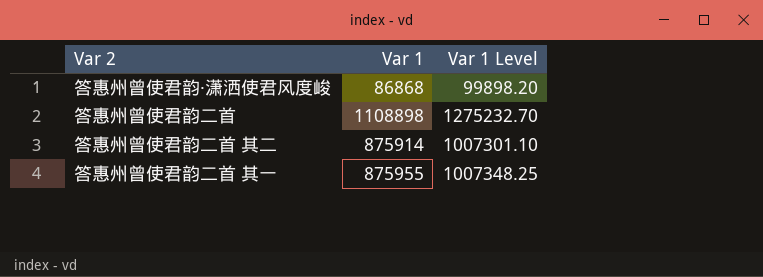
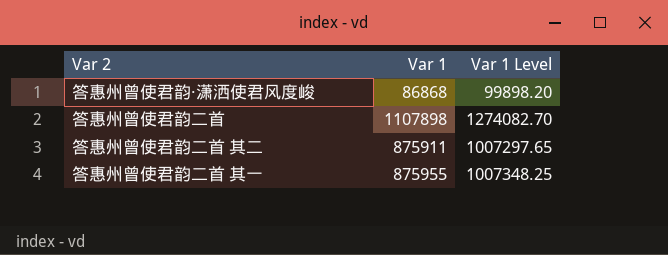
答惠州曾使君韵二首 | Var 1: 1108898 -> 1107898
答惠州曾使君韵二首 | Var 1 Level: 1275232.70 -> 1274082.70
答惠州曾使君韵二首 其二 | Var 1: 875914 -> 875911
答惠州曾使君韵二首 其二 | Var 1 Level: 1007301.10 -> 1007297.65

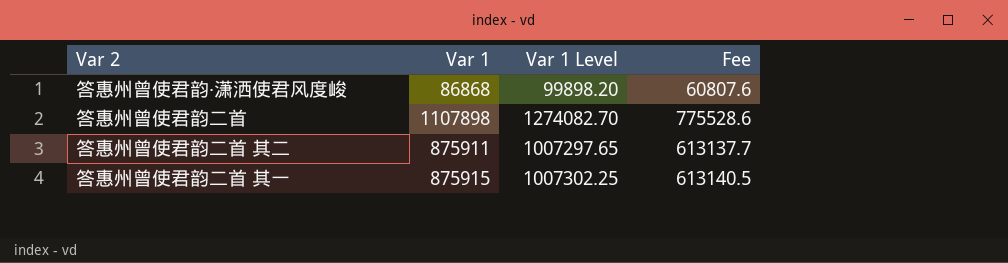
column Fee | formula: none -> [Var 1] * 0.7
答惠州曾使君韵二首 其一 | Var 1: 875955 -> 875915
答惠州曾使君韵二首 其一 | Var 1 Level: 1007348.25 -> 1007302.25

